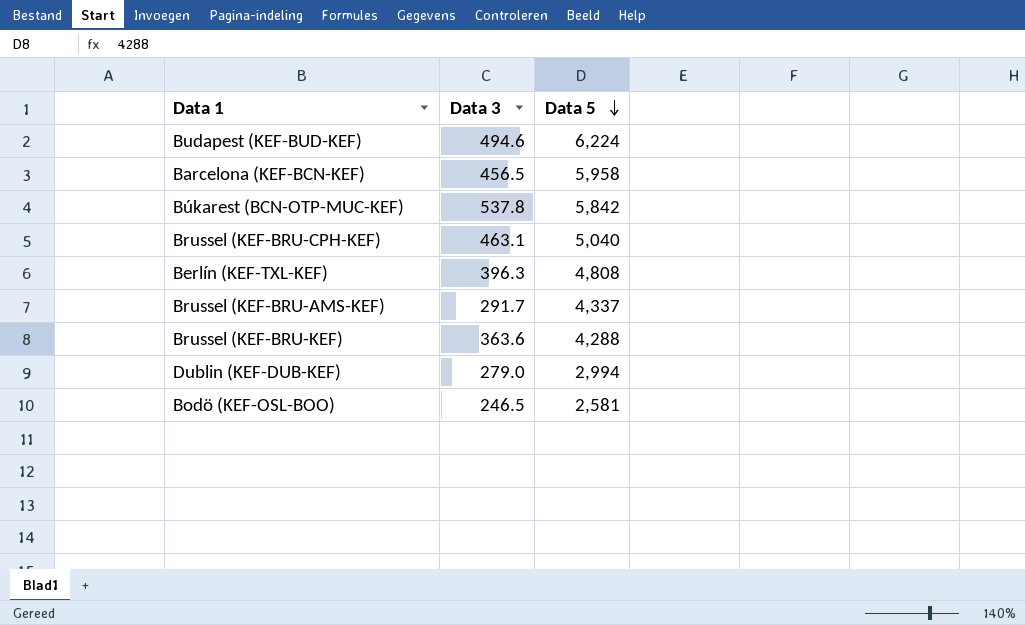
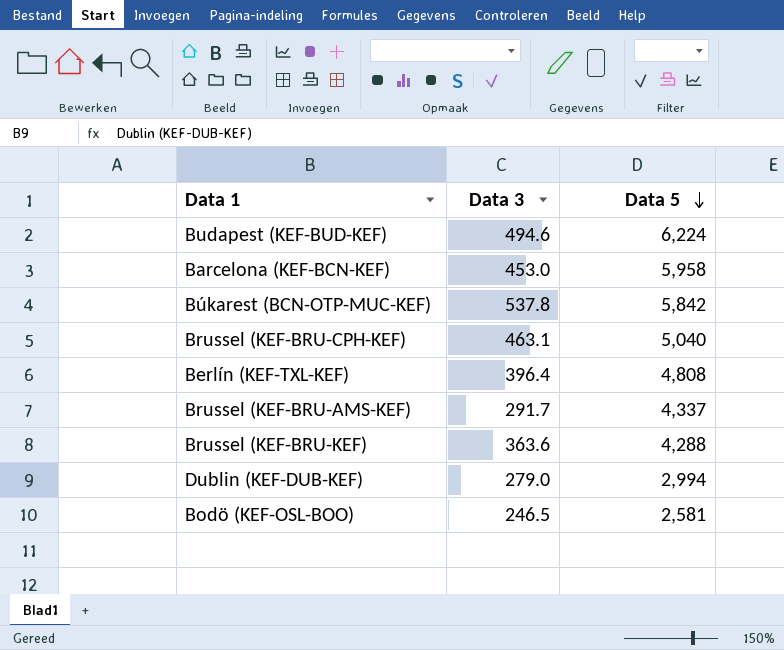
Barcelona (KEF-BCN-KEF) | Data 3: 456.5 -> 453.0
Berlín (KEF-TXL-KEF) | Data 3: 396.3 -> 396.4

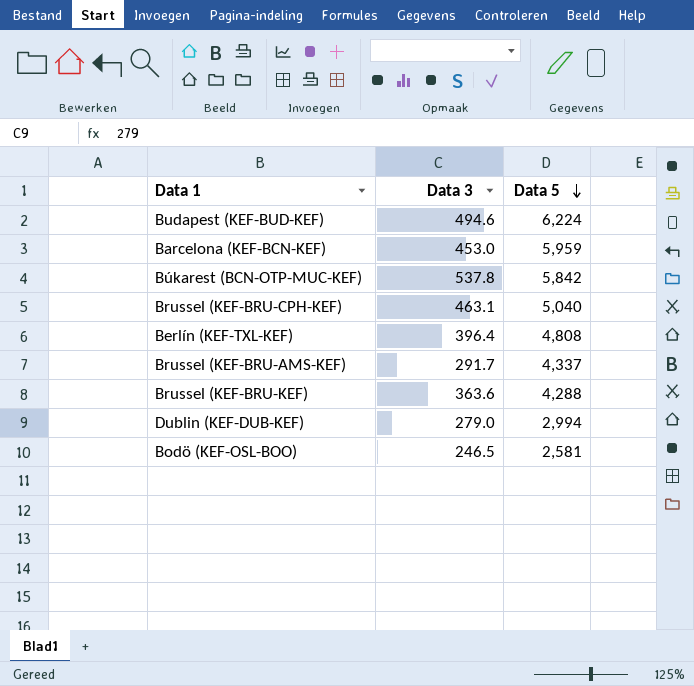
Barcelona (KEF-BCN-KEF) | Data 5: 5,958 -> 5,959

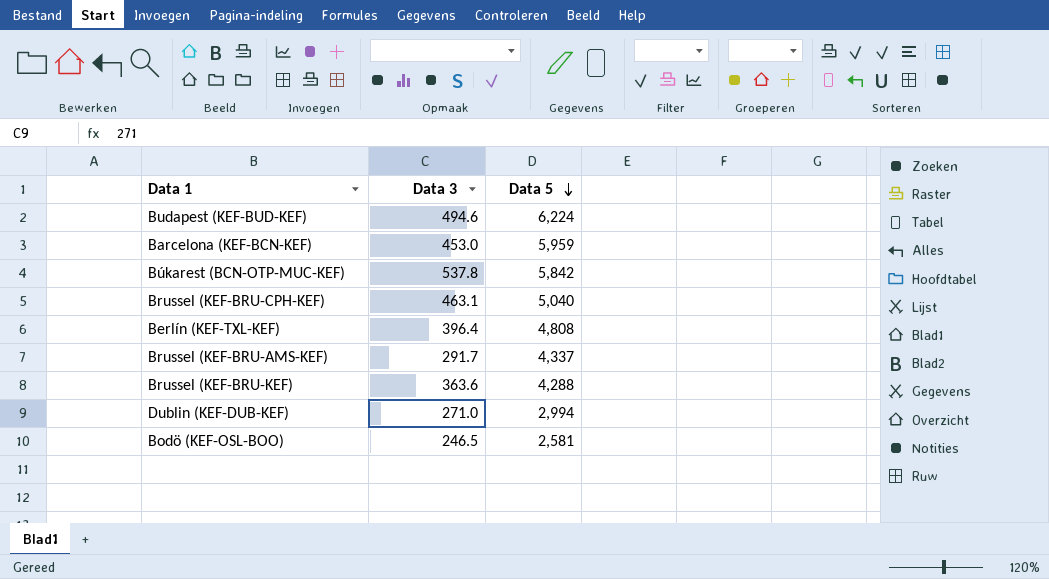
Dublin (KEF-DUB-KEF) | Data 3: 279.0 -> 271.0

